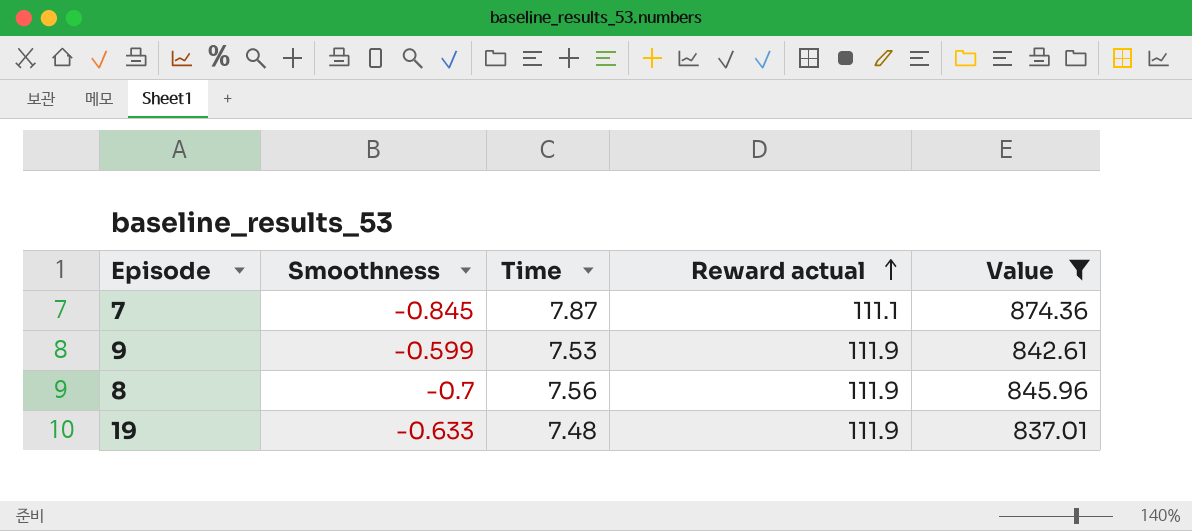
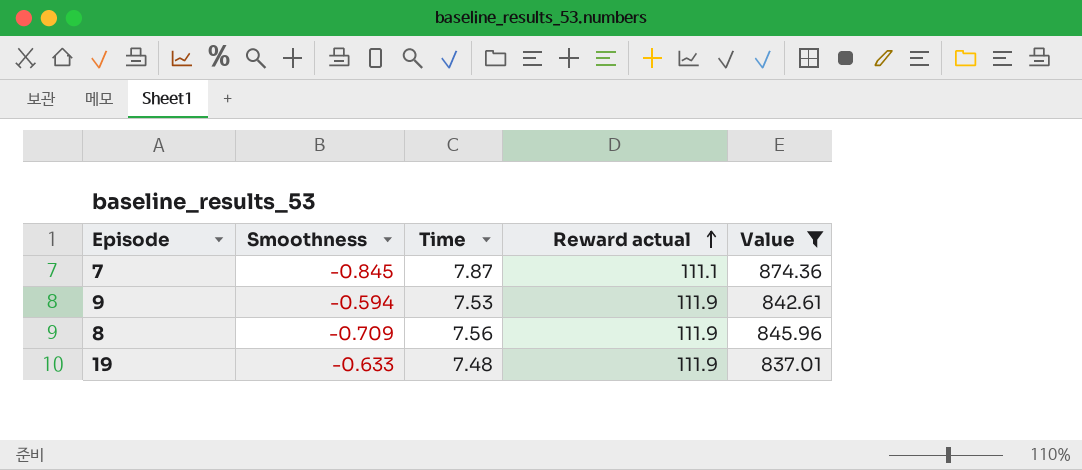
9 | Smoothness: -0.599 -> -0.594
8 | Smoothness: -0.7 -> -0.709

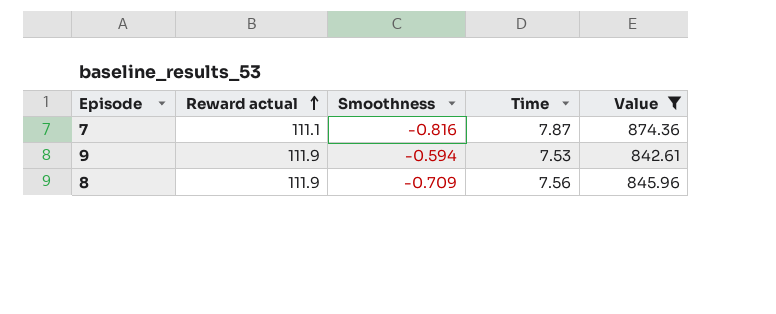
column Reward actual | position: 4 -> 2
row 19: -0.633 | 7.48 | 111.9 | 837.01 -> none
7 | Smoothness: -0.845 -> -0.816

